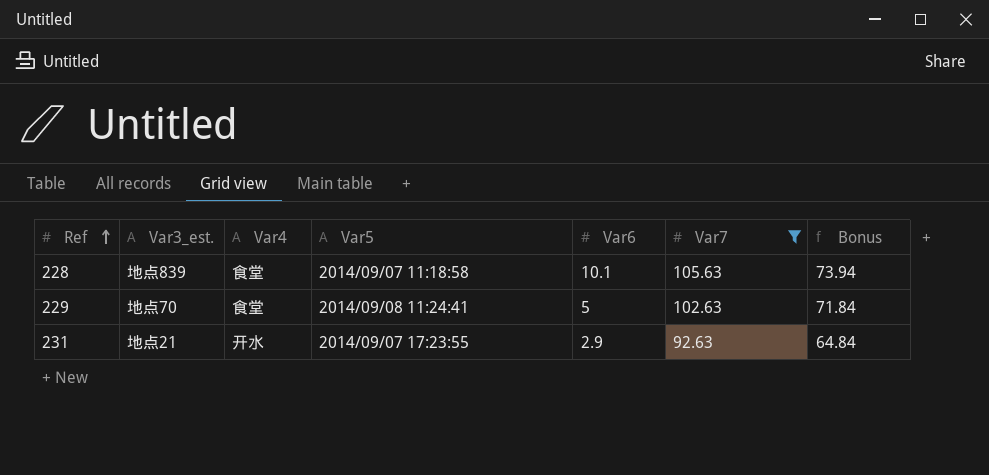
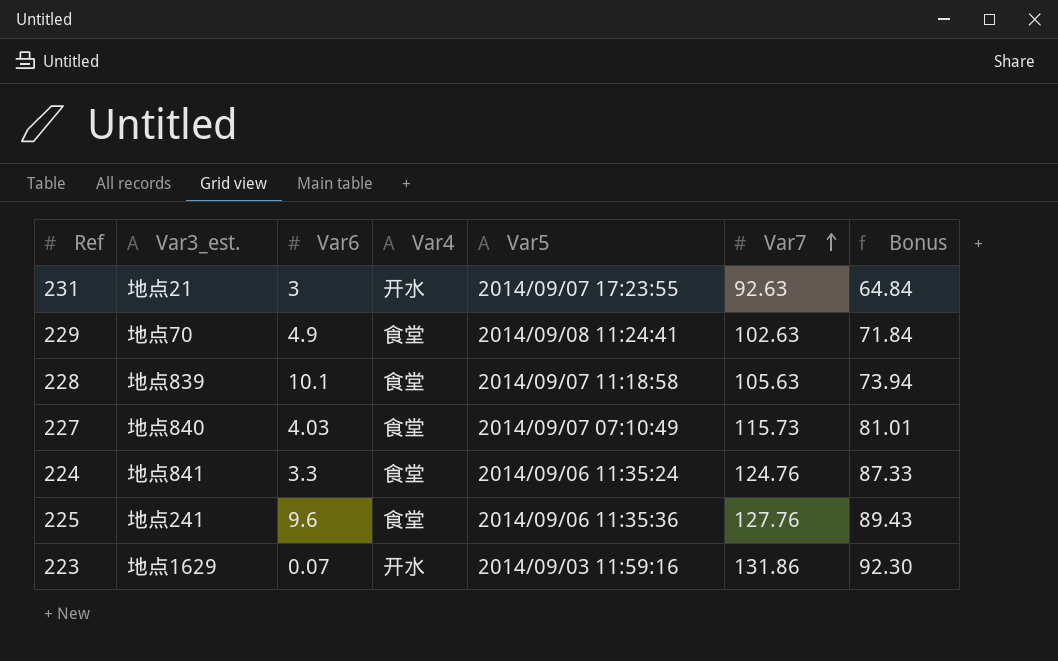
filter: Var7 <= 105.63 -> none
row order: Ref ascending -> Var7 ascending
column Var6 | position: 5 -> 3
231 | Var6: 2.9 -> 3
229 | Var6: 5 -> 4.9

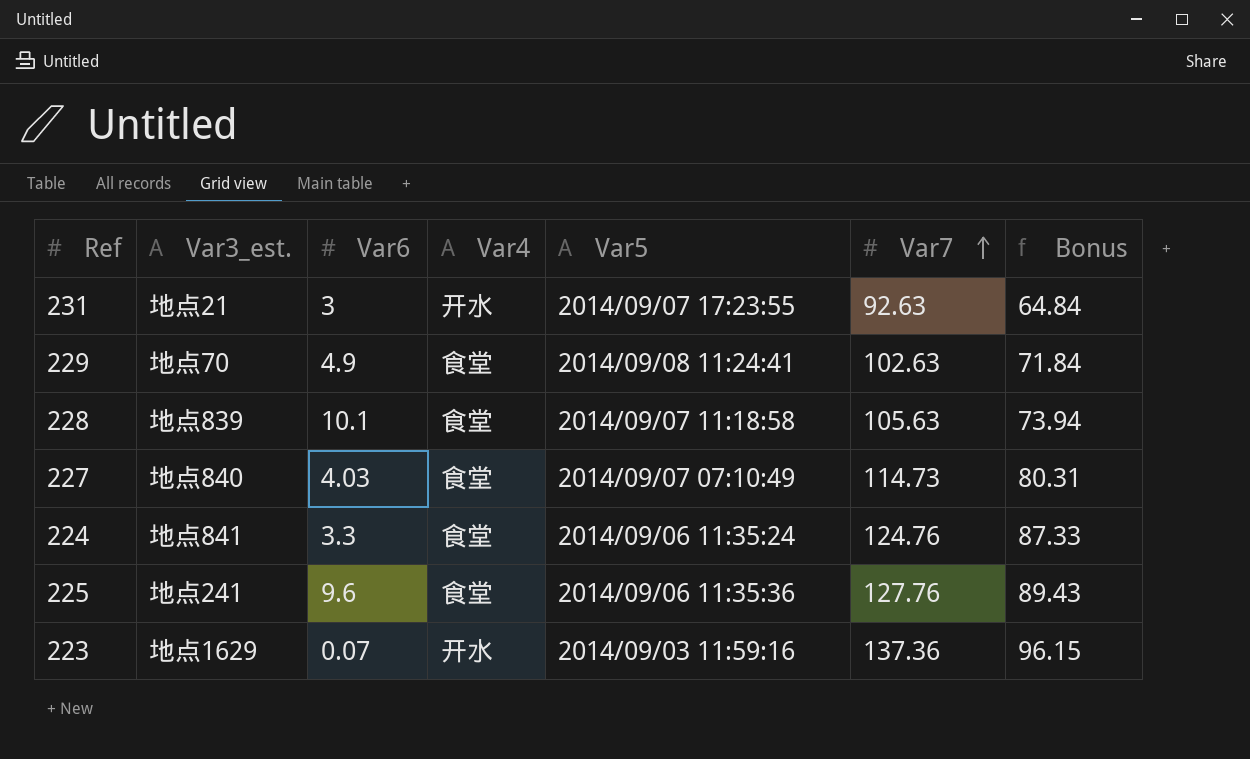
227 | Var7: 115.73 -> 114.73
227 | Bonus: 81.01 -> 80.31
223 | Var7: 131.86 -> 137.36
223 | Bonus: 92.30 -> 96.15

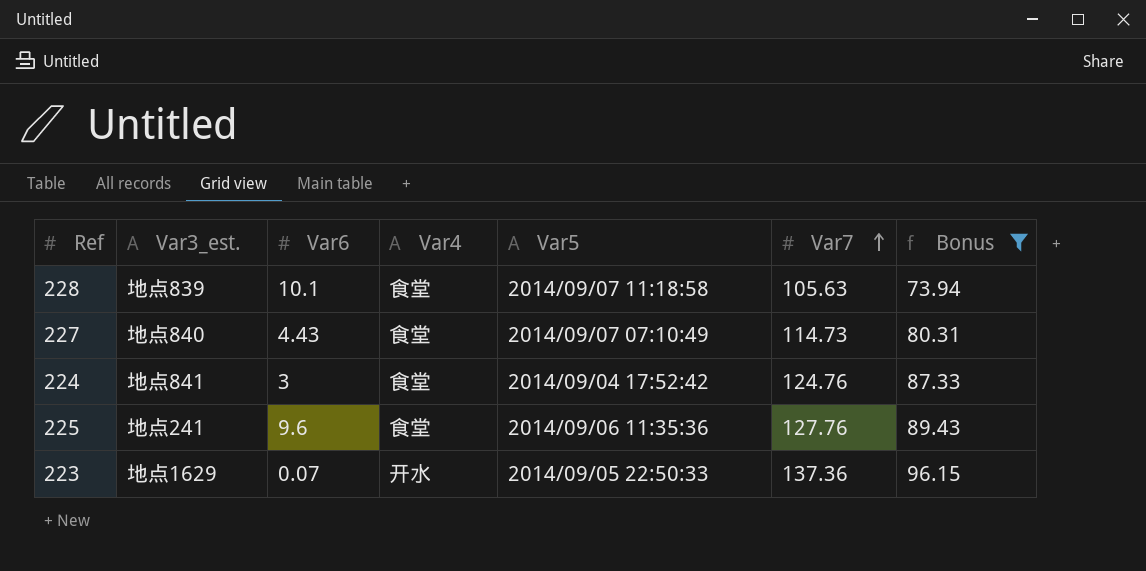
filter: none -> Bonus >= 73.94
227 | Var6: 4.03 -> 4.43
224 | Var6: 3.3 -> 3
224 | Var5: 2014/09/06 11:35:24 -> 2014/09/04 17:52:42
223 | Var5: 2014/09/03 11:59:16 -> 2014/09/05 22:50:33

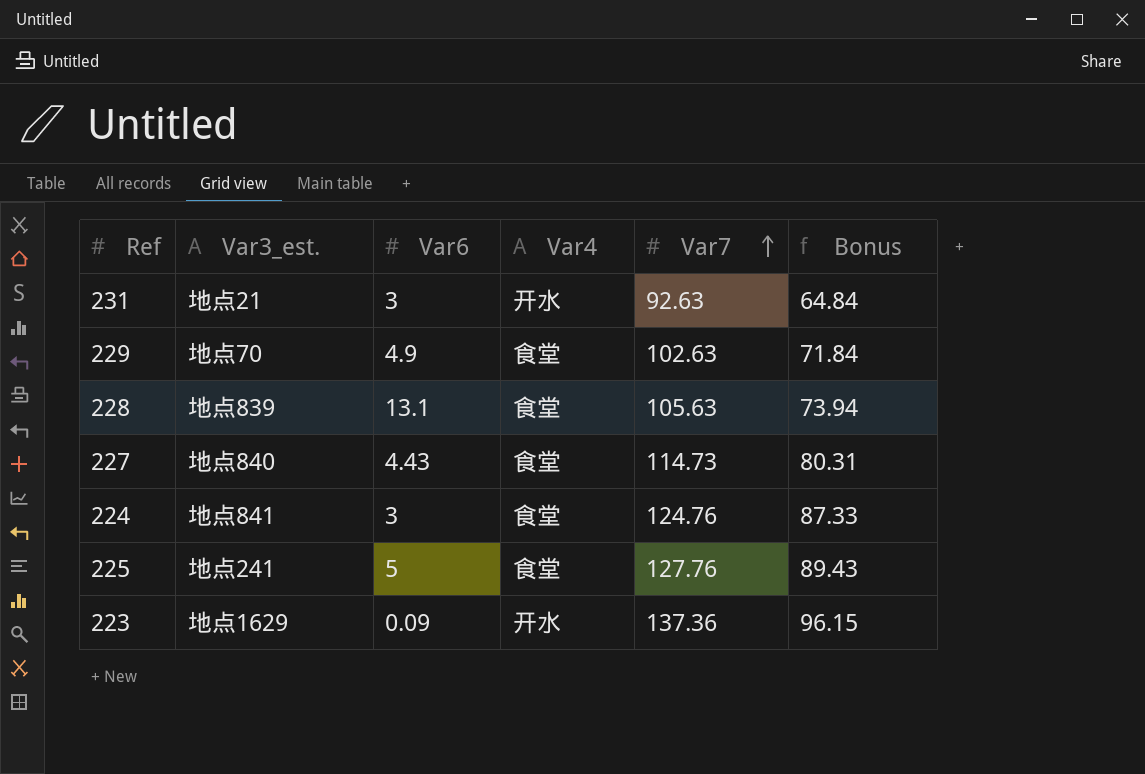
filter: Bonus >= 73.94 -> none
column Var5 | position: 5 -> none
228 | Var6: 10.1 -> 13.1
225 | Var6: 9.6 -> 5
223 | Var6: 0.07 -> 0.09

